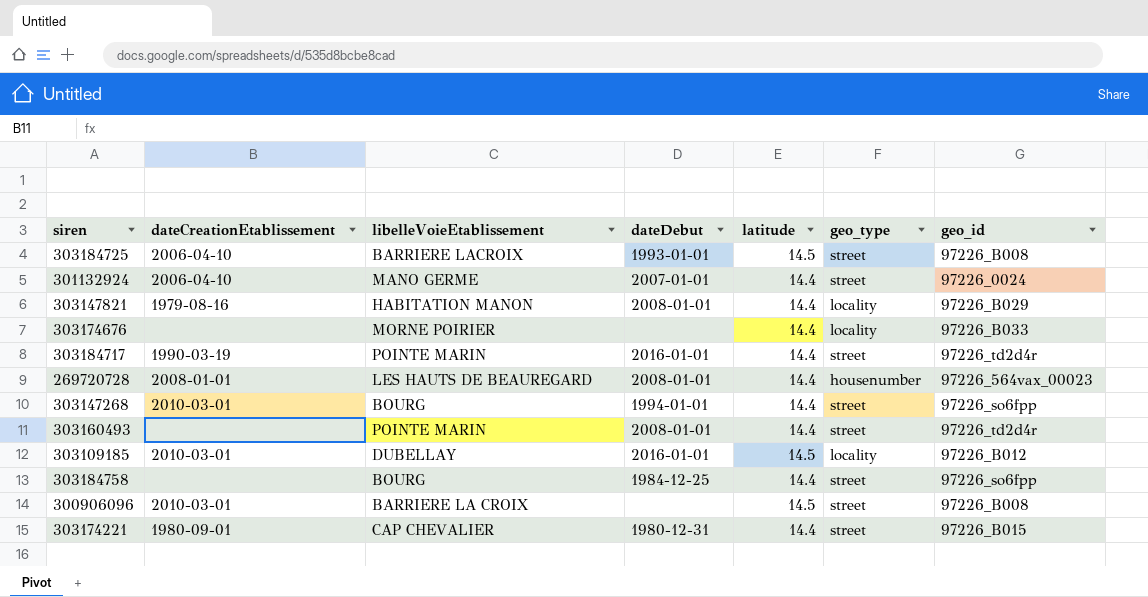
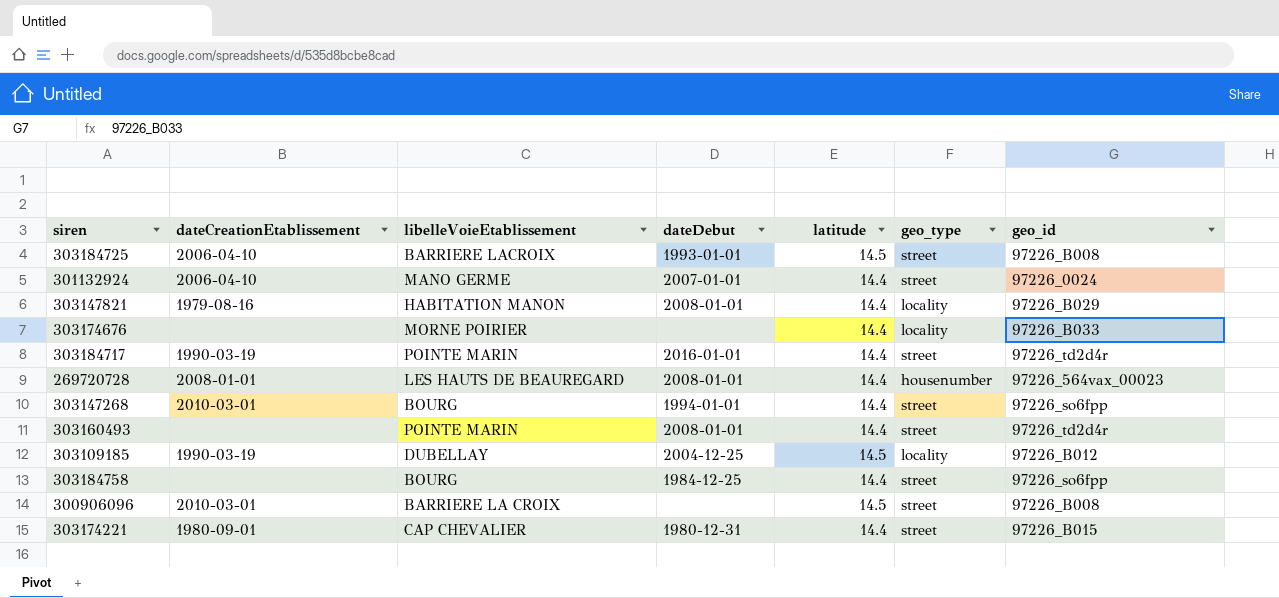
303109185 | dateCreationEtablissement: 2010-03-01 -> 1990-03-19
303109185 | dateDebut: 2016-01-01 -> 2004-12-25

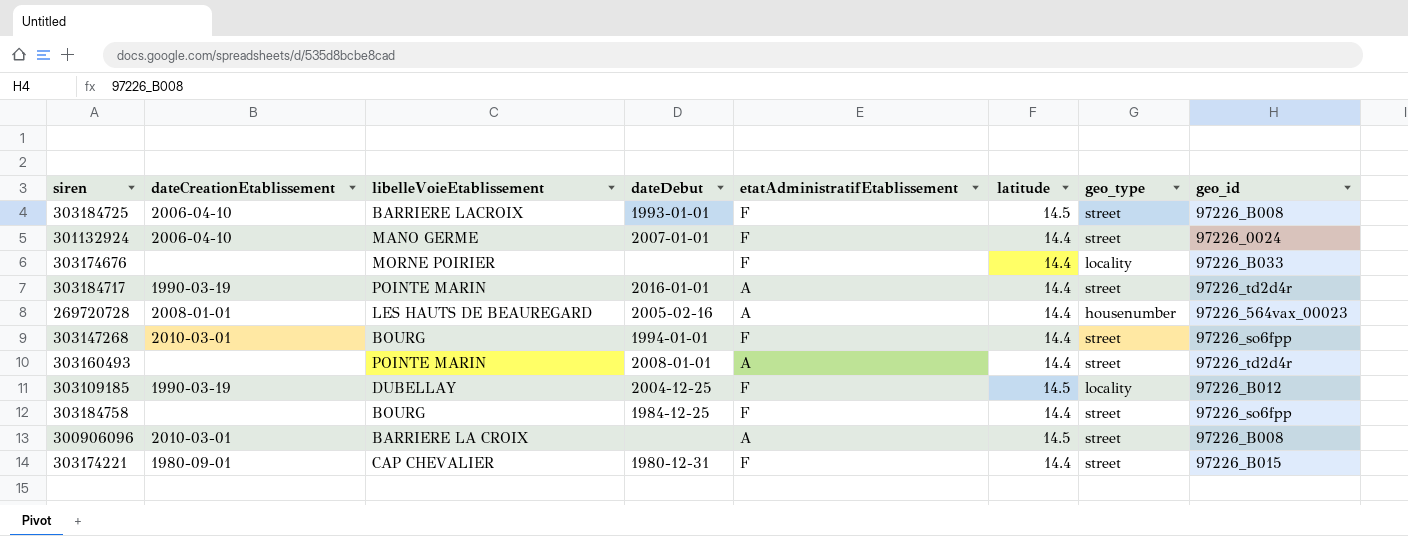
column etatAdministratifEtablissement | position: none -> 5
row 303147821: 1979-08-16 | HABITATION MANON | 2008-01-01 | 14.4 | locality | 97226_B029 -> none
269720728 | dateDebut: 2008-01-01 -> 2005-02-16

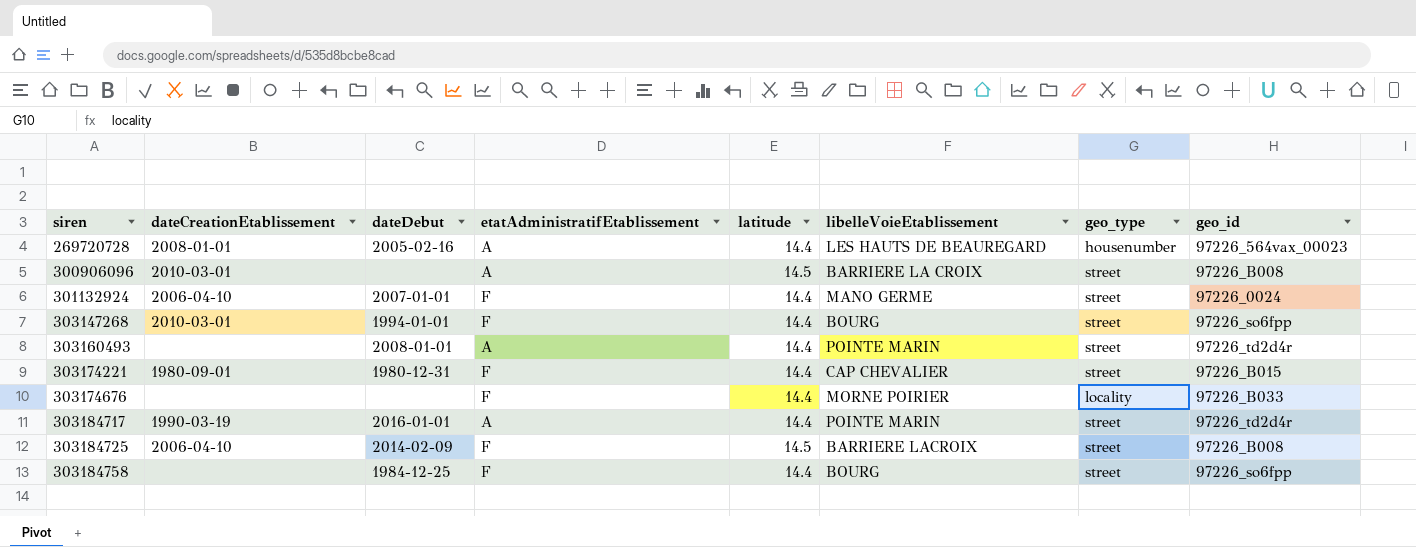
row order: none -> siren ascending
column libelleVoieEtablissement | position: 3 -> 6
row 303109185: 1990-03-19 | DUBELLAY | 2004-12-25 | F | 14.5 | locality | 97226_B012 -> none
303184725 | dateDebut: 1993-01-01 -> 2014-02-09

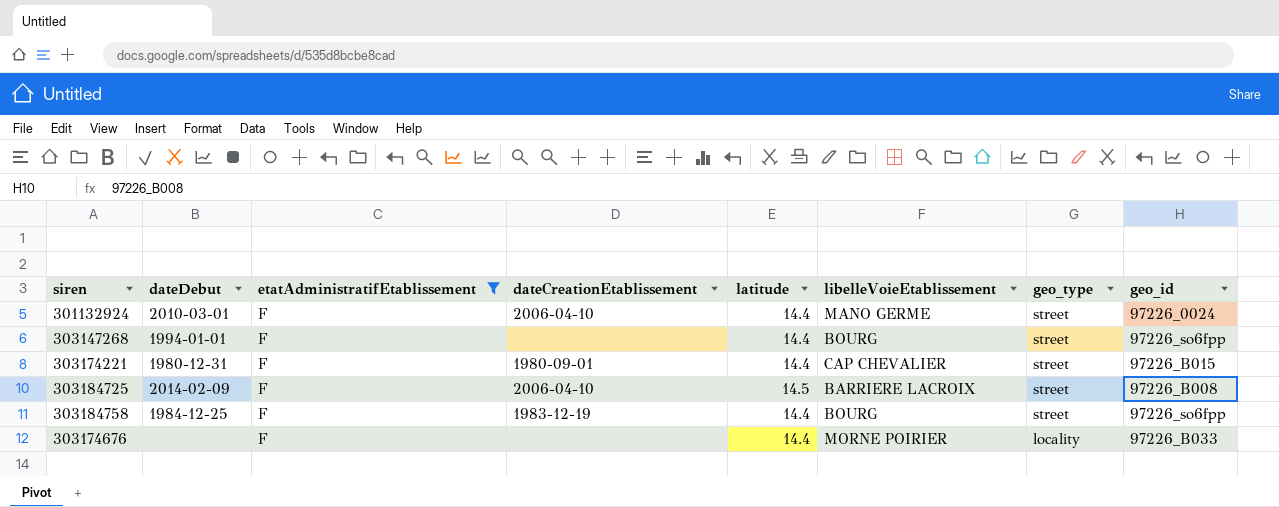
filter: none -> etatAdministratifEtablissement = F
row order: siren ascending -> geo_type descending
column dateCreationEtablissement | position: 2 -> 4
301132924 | dateDebut: 2007-01-01 -> 2010-03-01
303147268 | dateCreationEtablissement: 2010-03-01 -> none
303184758 | dateCreationEtablissement: none -> 1983-12-19

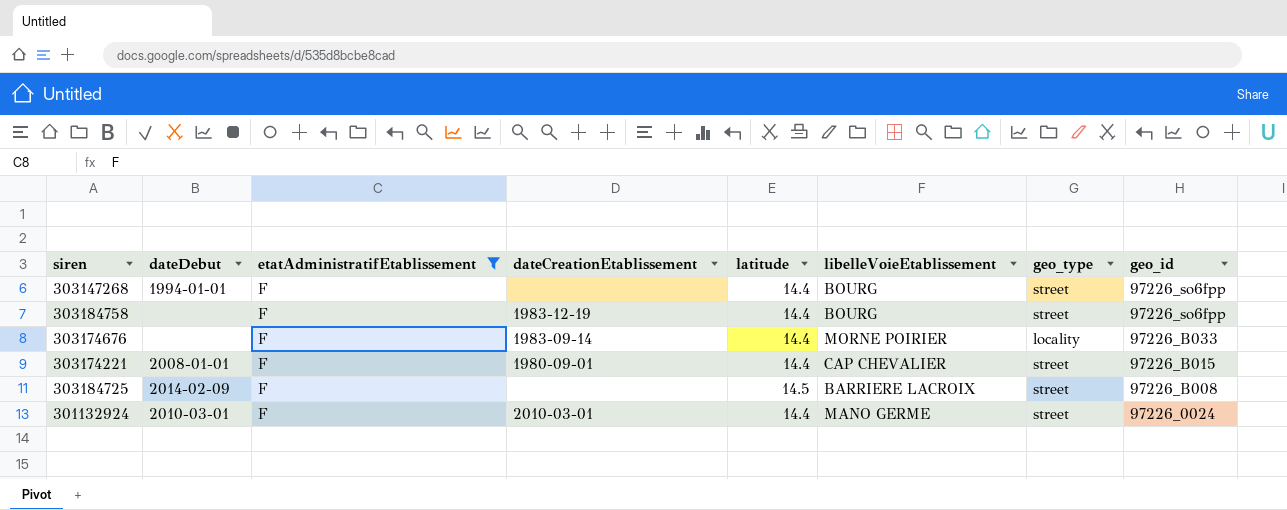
row order: geo_type descending -> geo_id descending
303184758 | dateDebut: 1984-12-25 -> none
303174676 | dateCreationEtablissement: none -> 1983-09-14
303174221 | dateDebut: 1980-12-31 -> 2008-01-01
303184725 | dateCreationEtablissement: 2006-04-10 -> none
301132924 | dateCreationEtablissement: 2006-04-10 -> 2010-03-01

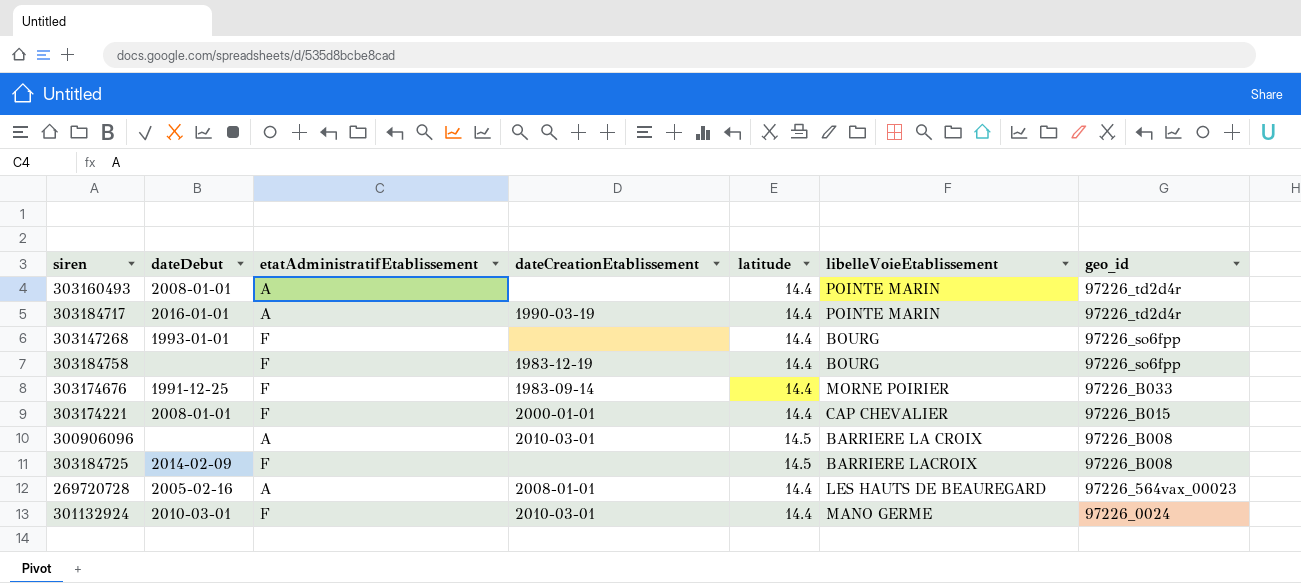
filter: etatAdministratifEtablissement = F -> none
column geo_type | position: 7 -> none
303147268 | dateDebut: 1994-01-01 -> 1993-01-01
303174676 | dateDebut: none -> 1991-12-25
303174221 | dateCreationEtablissement: 1980-09-01 -> 2000-01-01

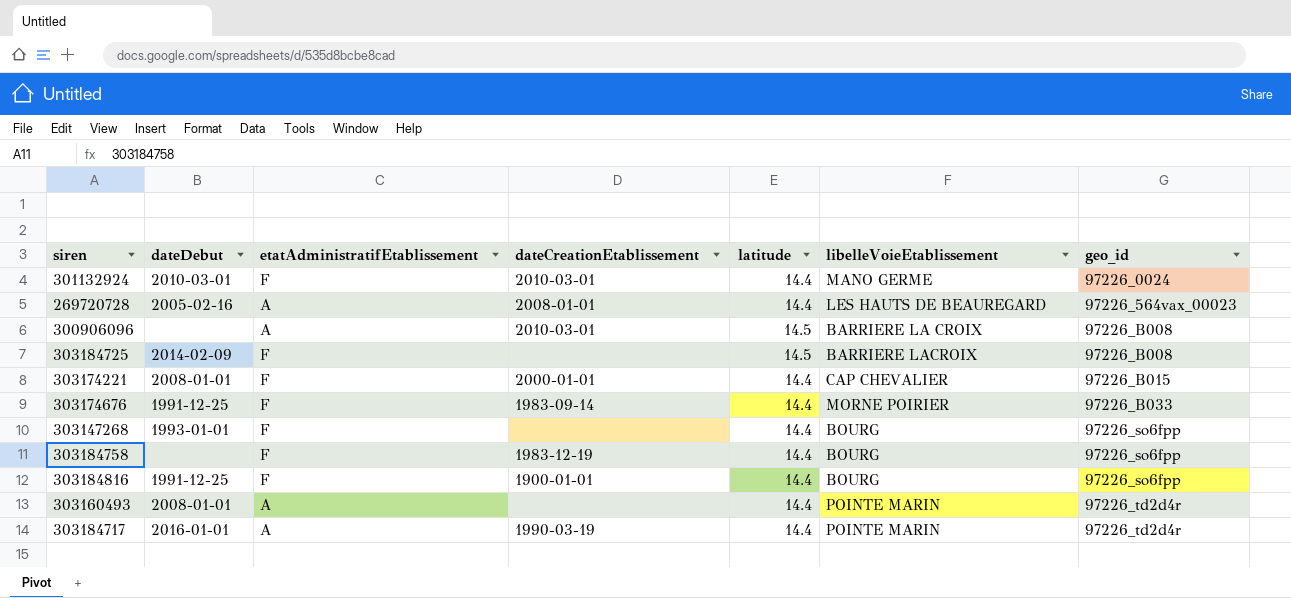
row order: geo_id descending -> geo_id ascending
row 303184816: none -> 1991-12-25 | F | 1900-01-01 | 14.4 | BOURG | 97226_so6fpp

